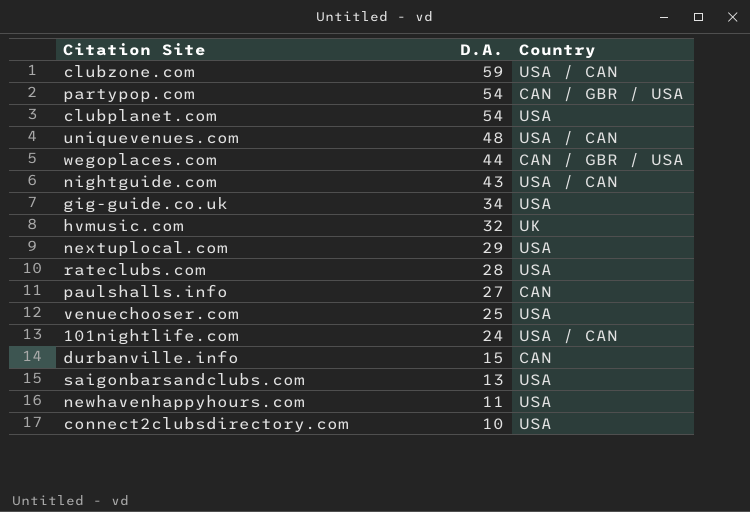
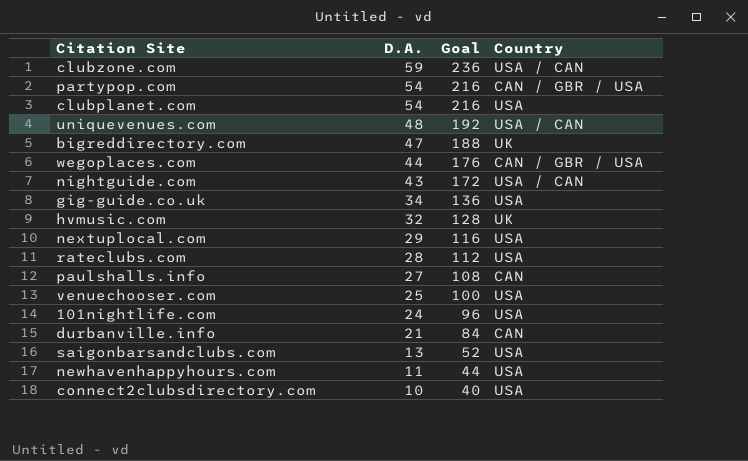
column Goal | formula: none -> [D.A.] * 4
row bigreddirectory.com: none -> 47 | 188 | UK
101nightlife.com | Country: USA / CAN -> USA
durbanville.info | D.A.: 15 -> 21

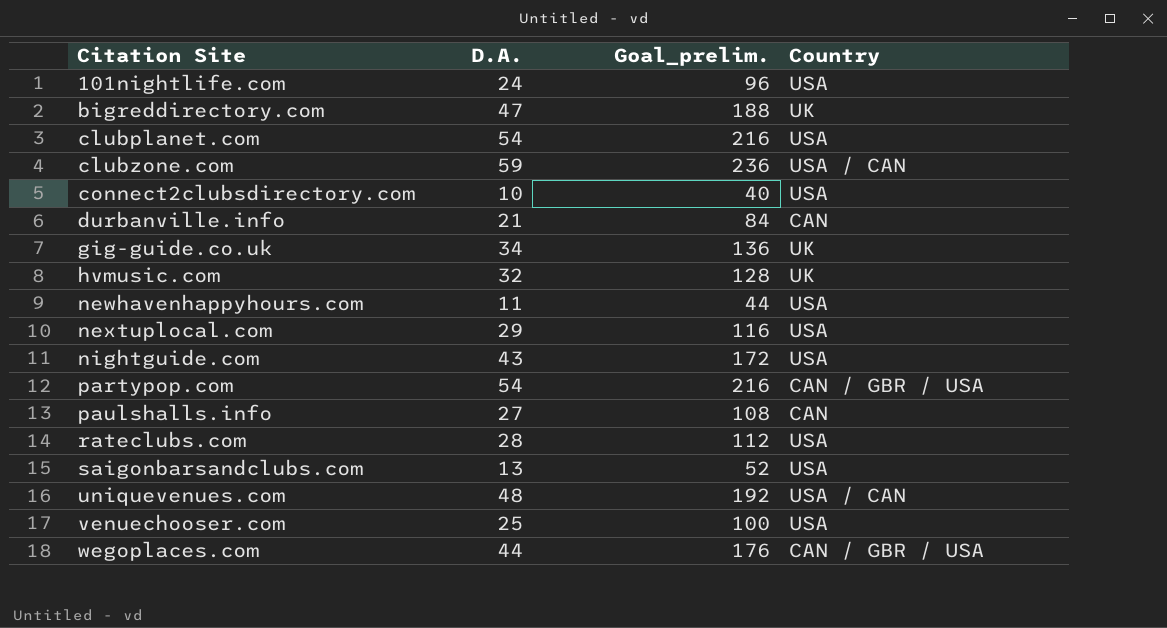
row order: D.A. descending -> Citation Site ascending
column name: Goal -> Goal_prelim.
gig-guide.co.uk | Country: USA -> UK
nightguide.com | Country: USA / CAN -> USA

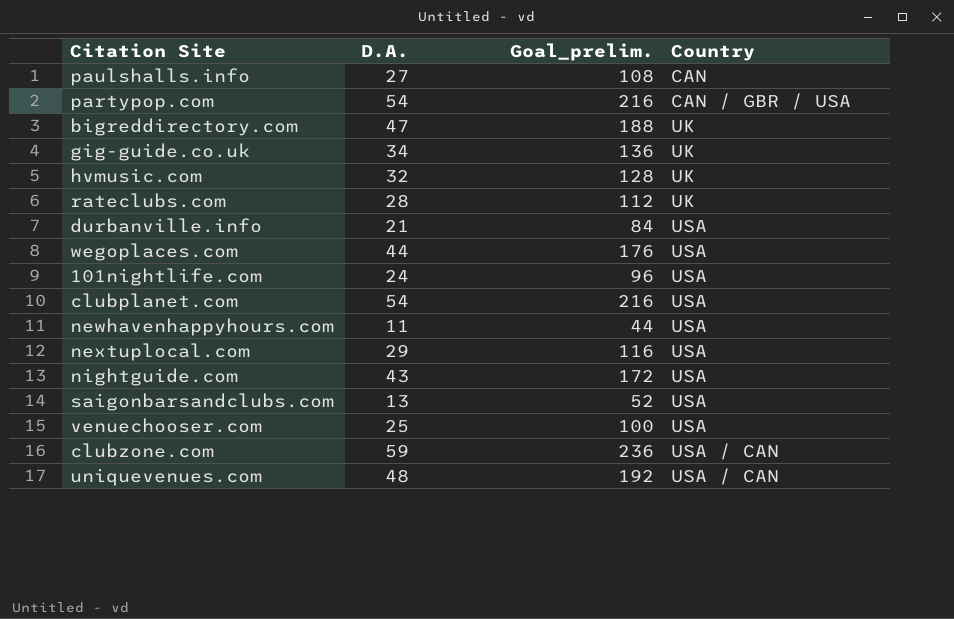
row order: Citation Site ascending -> Country ascending
row connect2clubsdirectory.com: 10 | 40 | USA -> none
rateclubs.com | Country: USA -> UK
durbanville.info | Country: CAN -> USA
wegoplaces.com | Country: CAN / GBR / USA -> USA

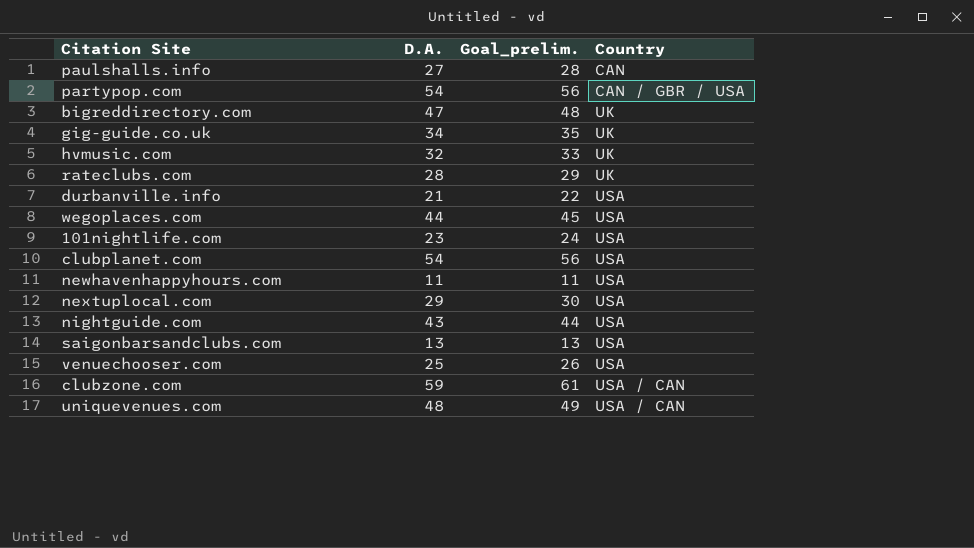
column Goal_prelim. | formula: [D.A.] * 4 -> [D.A.] * 1.03
101nightlife.com | D.A.: 24 -> 23

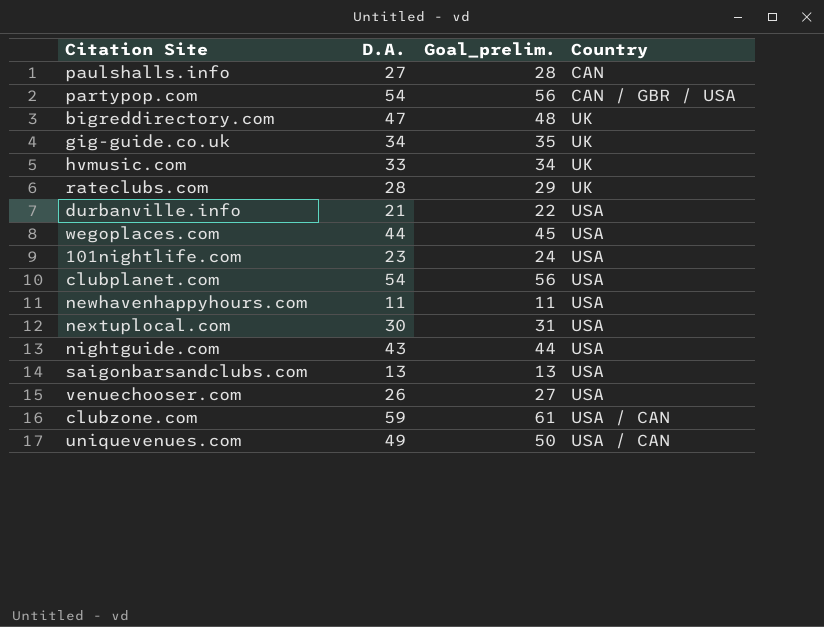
hvmusic.com | D.A.: 32 -> 33
hvmusic.com | Goal_prelim.: 33 -> 34
nextuplocal.com | D.A.: 29 -> 30
nextuplocal.com | Goal_prelim.: 30 -> 31
venuechooser.com | D.A.: 25 -> 26
venuechooser.com | Goal_prelim.: 26 -> 27
uniquevenues.com | D.A.: 48 -> 49
uniquevenues.com | Goal_prelim.: 49 -> 50

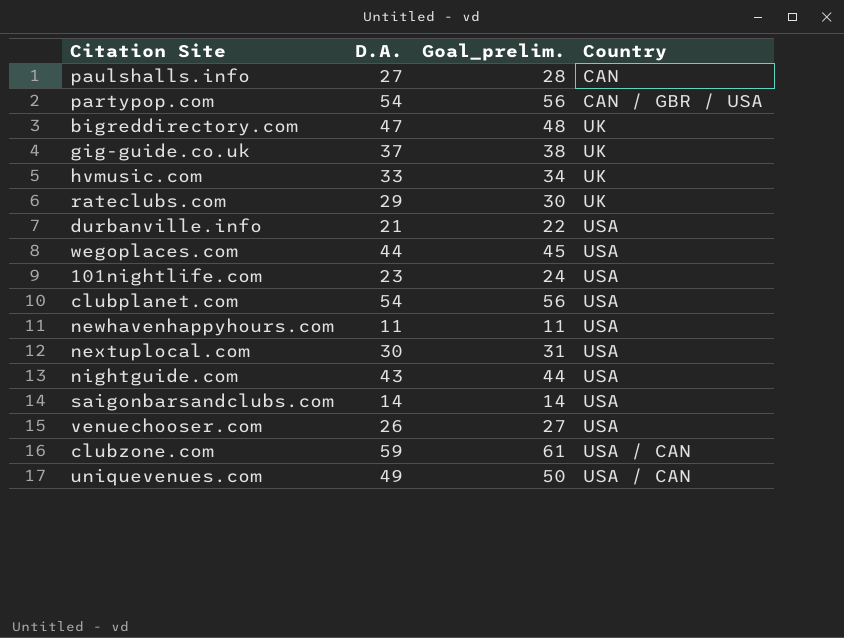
gig-guide.co.uk | D.A.: 34 -> 37
gig-guide.co.uk | Goal_prelim.: 35 -> 38
rateclubs.com | D.A.: 28 -> 29
rateclubs.com | Goal_prelim.: 29 -> 30
saigonbarsandclubs.com | D.A.: 13 -> 14
saigonbarsandclubs.com | Goal_prelim.: 13 -> 14

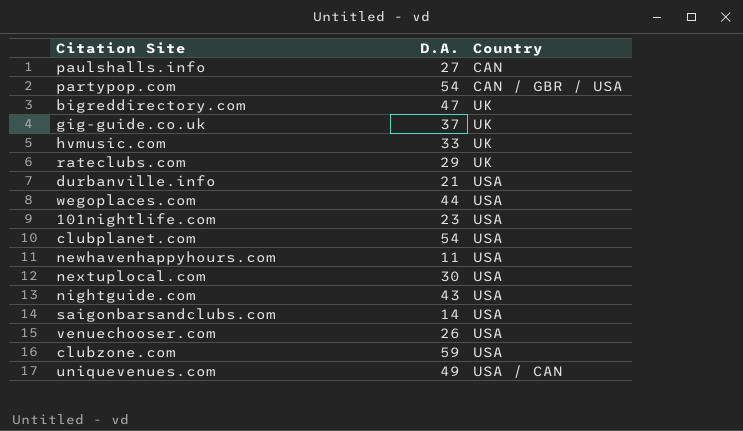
column Goal_prelim. | formula: [D.A.] * 1.03 -> none
clubzone.com | Country: USA / CAN -> USA

